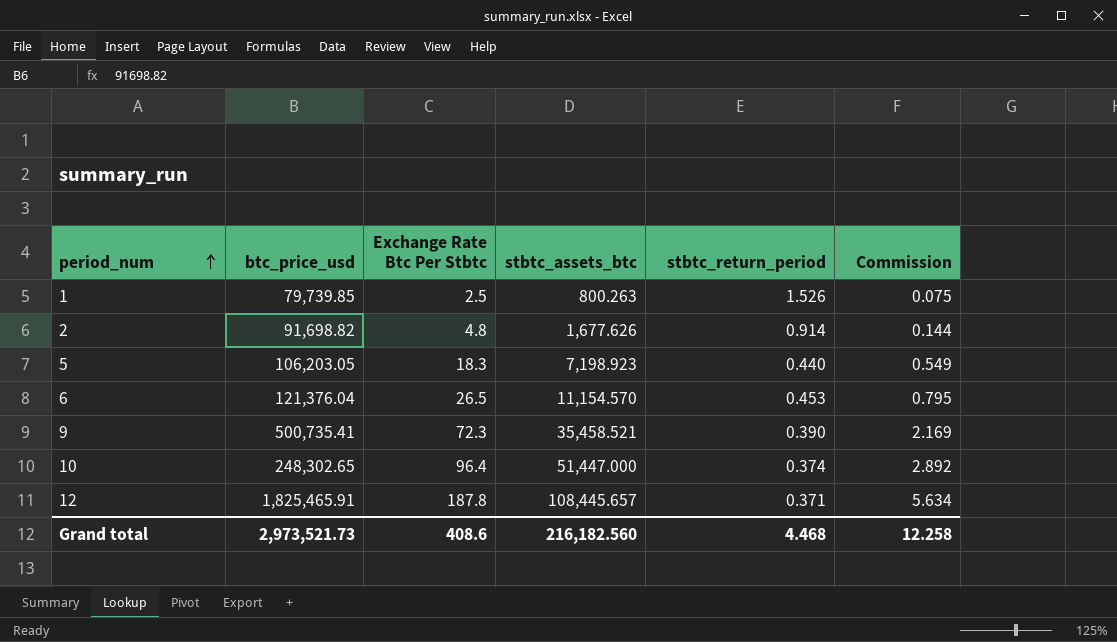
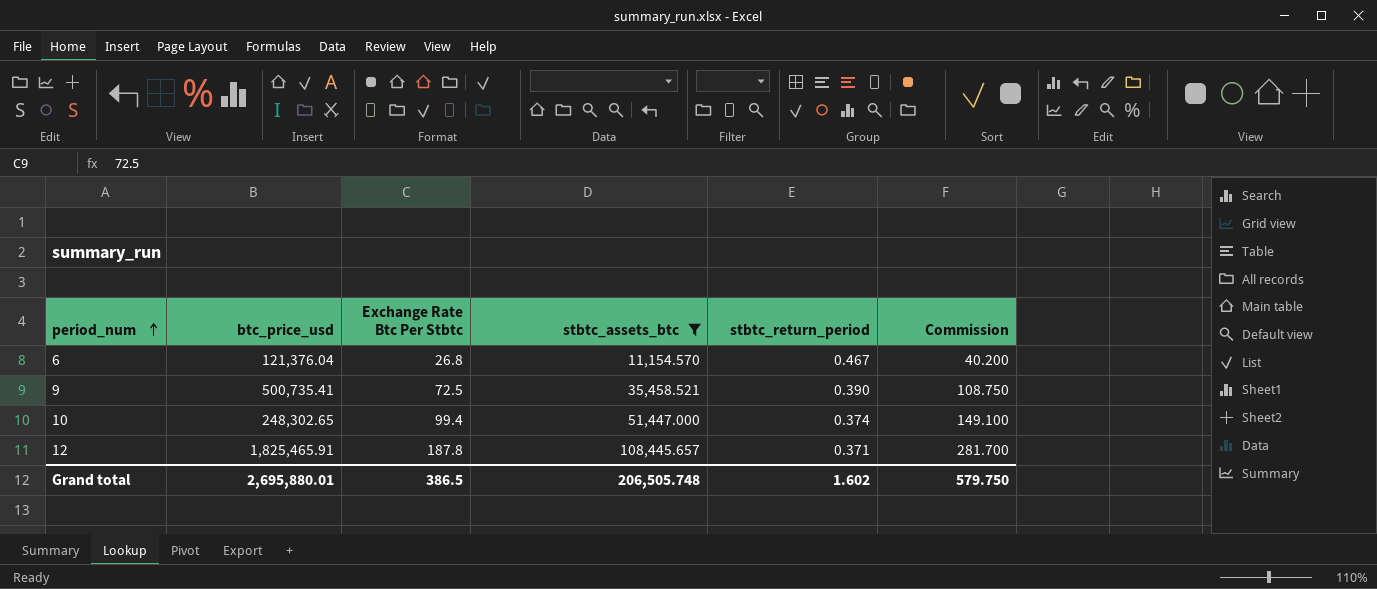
filter: none -> stbtc_assets_btc >= 11,154.570
column Commission | formula: [Exchange Rate Btc Per Stbtc] * 0.03 -> [Exchange Rate Btc Per Stbtc] * 1.5
6 | Exchange Rate Btc Per Stbtc: 26.5 -> 26.8
6 | stbtc_return_period: 0.453 -> 0.467
9 | Exchange Rate Btc Per Stbtc: 72.3 -> 72.5
10 | Exchange Rate Btc Per Stbtc: 96.4 -> 99.4
Grand total | btc_price_usd: 2,973,521.73 -> 2,695,880.01
Grand total | Exchange Rate Btc Per Stbtc: 408.6 -> 386.5
Grand total | stbtc_assets_btc: 216,182.560 -> 206,505.748
Grand total | stbtc_return_period: 4.468 -> 1.602
Grand total | Commission: 12.258 -> 579.750

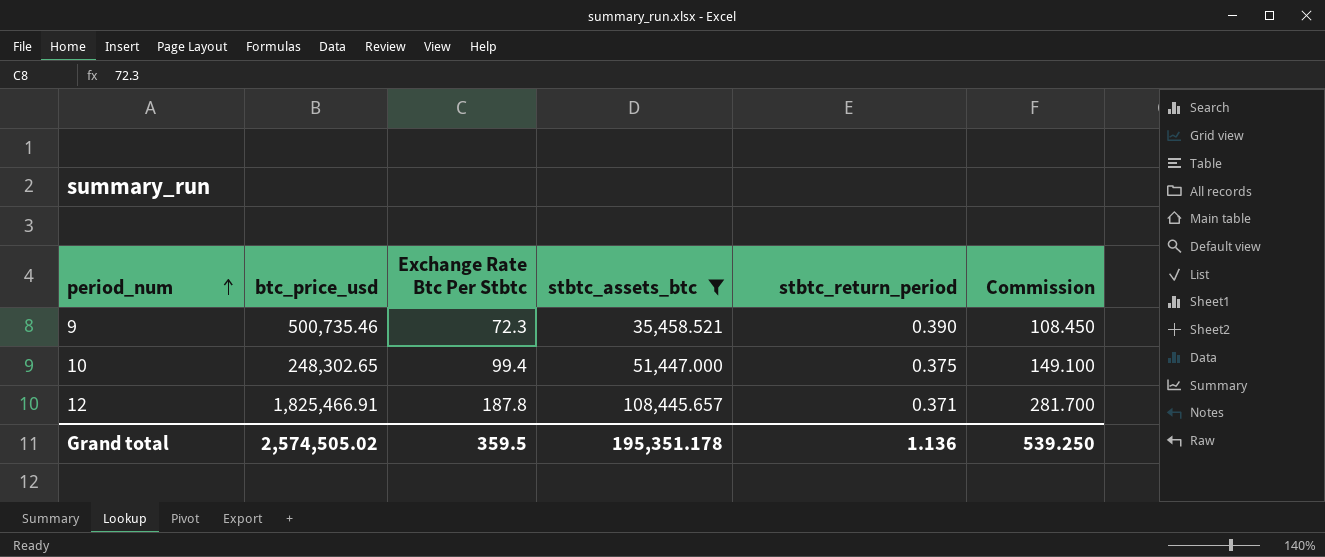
row 6: 121,376.04 | 26.8 | 11,154.570 | 0.467 | 40.200 -> none
9 | btc_price_usd: 500,735.41 -> 500,735.46
9 | Exchange Rate Btc Per Stbtc: 72.5 -> 72.3
9 | Commission: 108.750 -> 108.450
10 | stbtc_return_period: 0.374 -> 0.375
12 | btc_price_usd: 1,825,465.91 -> 1,825,466.91
Grand total | btc_price_usd: 2,695,880.01 -> 2,574,505.02
Grand total | Exchange Rate Btc Per Stbtc: 386.5 -> 359.5
Grand total | stbtc_assets_btc: 206,505.748 -> 195,351.178
Grand total | stbtc_return_period: 1.602 -> 1.136
Grand total | Commission: 579.750 -> 539.250

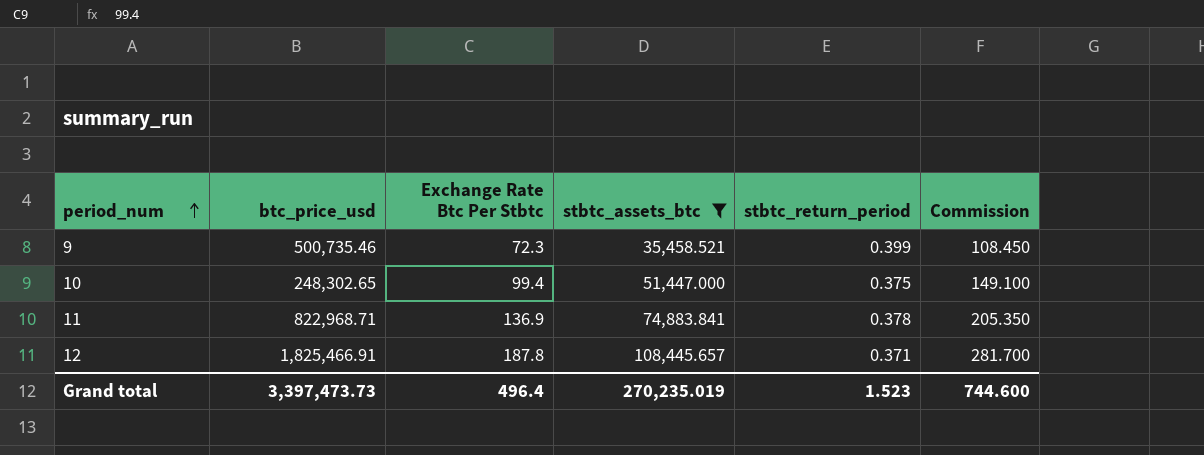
9 | stbtc_return_period: 0.390 -> 0.399
row 11: none -> 822,968.71 | 136.9 | 74,883.841 | 0.378 | 205.350
Grand total | btc_price_usd: 2,574,505.02 -> 3,397,473.73
Grand total | Exchange Rate Btc Per Stbtc: 359.5 -> 496.4
Grand total | stbtc_assets_btc: 195,351.178 -> 270,235.019
Grand total | stbtc_return_period: 1.136 -> 1.523
Grand total | Commission: 539.250 -> 744.600

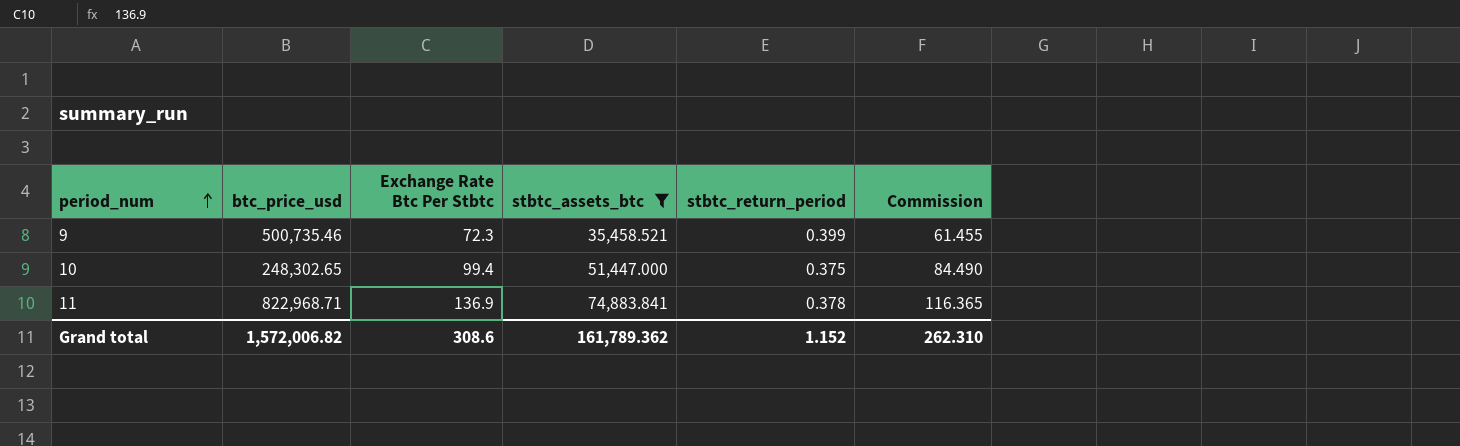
column Commission | formula: [Exchange Rate Btc Per Stbtc] * 1.5 -> [Exchange Rate Btc Per Stbtc] * 0.85
row 12: 1,825,466.91 | 187.8 | 108,445.657 | 0.371 | 281.700 -> none
Grand total | btc_price_usd: 3,397,473.73 -> 1,572,006.82
Grand total | Exchange Rate Btc Per Stbtc: 496.4 -> 308.6
Grand total | stbtc_assets_btc: 270,235.019 -> 161,789.362
Grand total | stbtc_return_period: 1.523 -> 1.152
Grand total | Commission: 744.600 -> 262.310

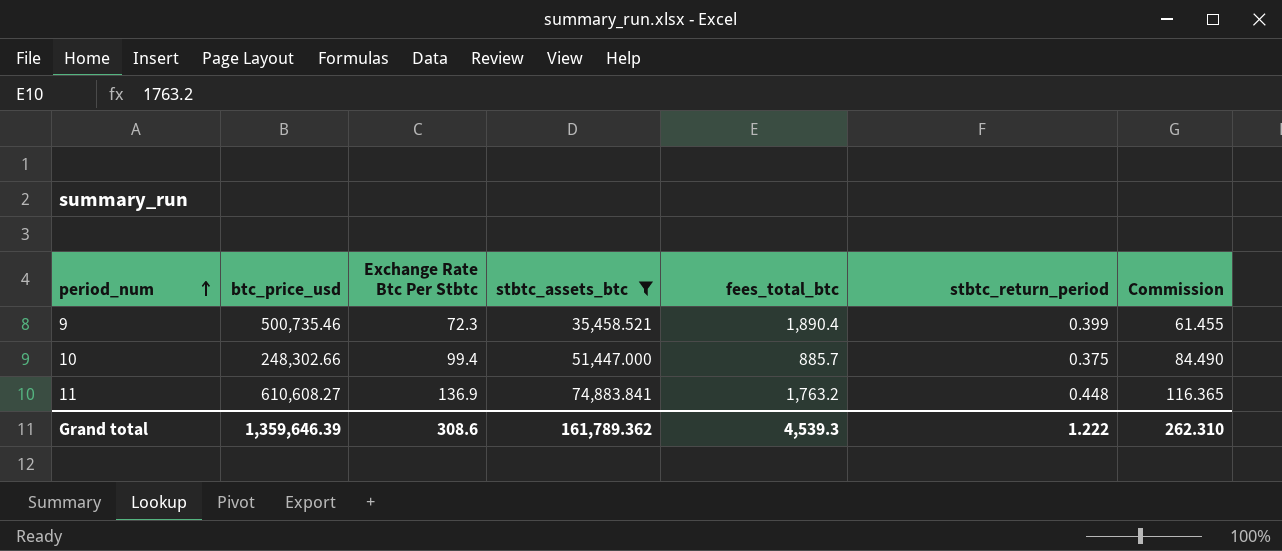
column fees_total_btc | position: none -> 5
10 | btc_price_usd: 248,302.65 -> 248,302.66
11 | btc_price_usd: 822,968.71 -> 610,608.27
11 | stbtc_return_period: 0.378 -> 0.448
Grand total | btc_price_usd: 1,572,006.82 -> 1,359,646.39
Grand total | stbtc_return_period: 1.152 -> 1.222

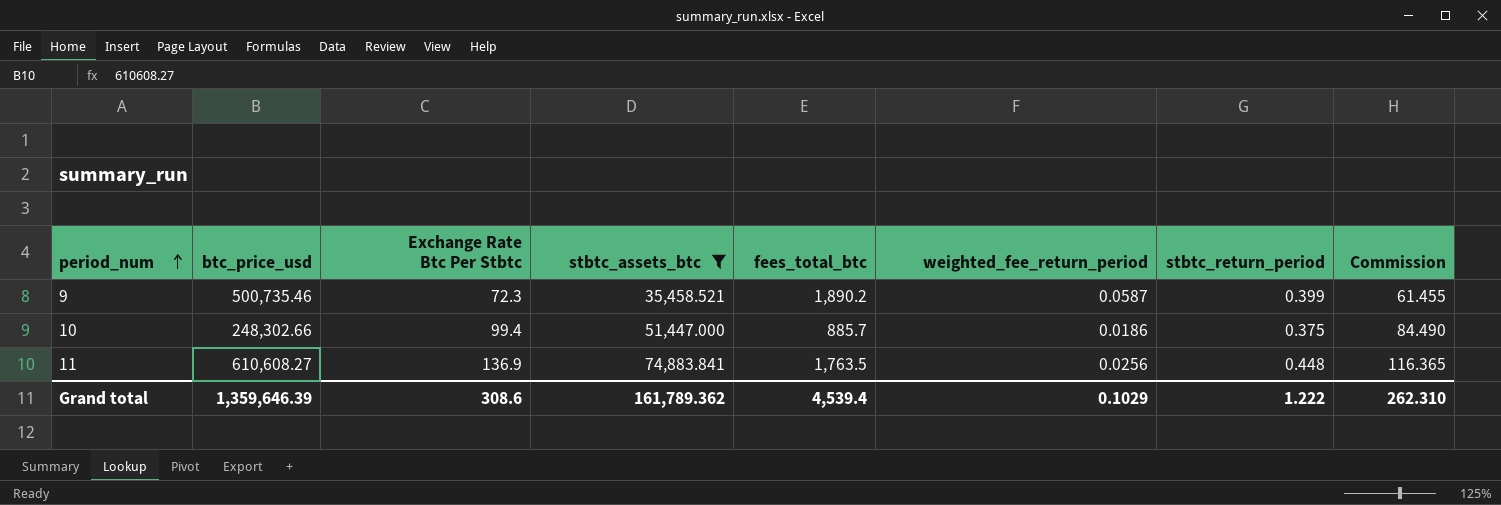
column weighted_fee_return_period | position: none -> 6
9 | fees_total_btc: 1,890.4 -> 1,890.2
11 | fees_total_btc: 1,763.2 -> 1,763.5
Grand total | fees_total_btc: 4,539.3 -> 4,539.4

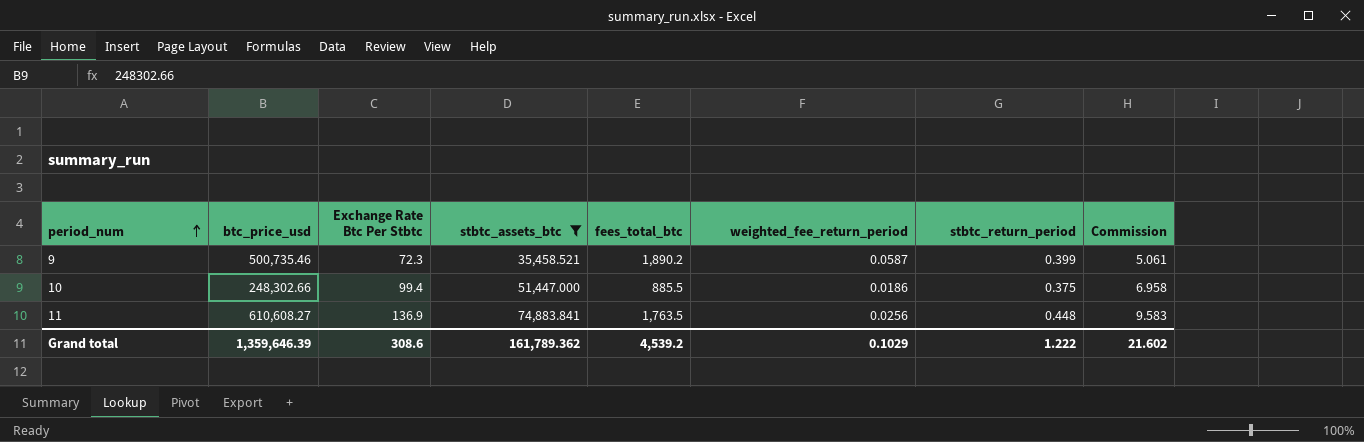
column Commission | formula: [Exchange Rate Btc Per Stbtc] * 0.85 -> [Exchange Rate Btc Per Stbtc] * 0.07
10 | fees_total_btc: 885.7 -> 885.5
Grand total | fees_total_btc: 4,539.4 -> 4,539.2
Grand total | Commission: 262.310 -> 21.602

